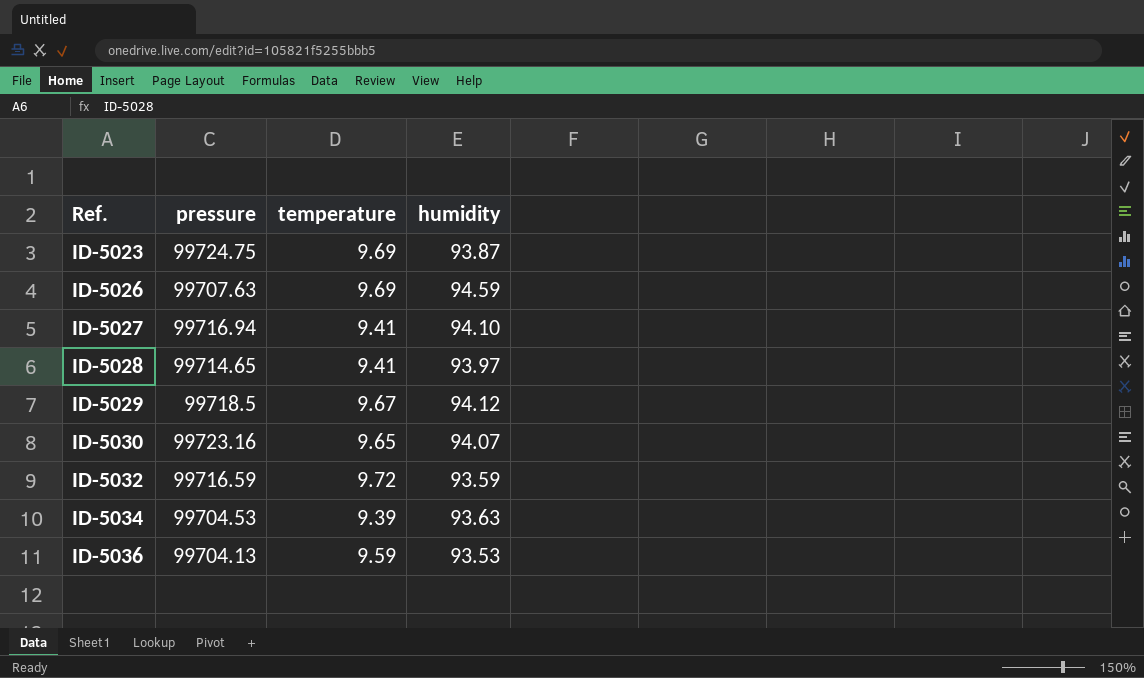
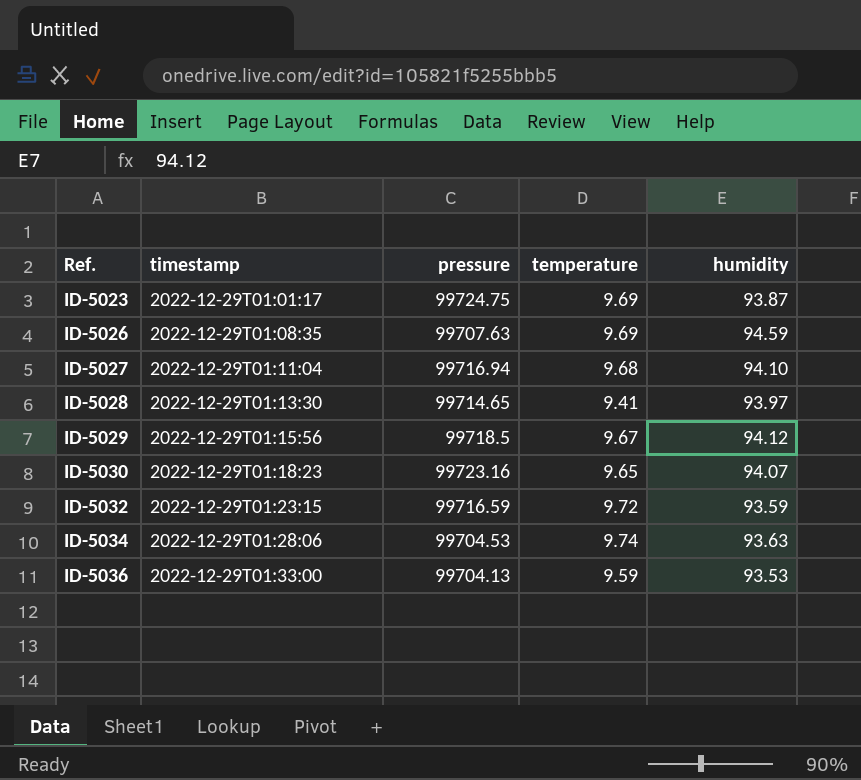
column timestamp | position: none -> 2
ID-5027 | temperature: 9.41 -> 9.68
ID-5034 | temperature: 9.39 -> 9.74

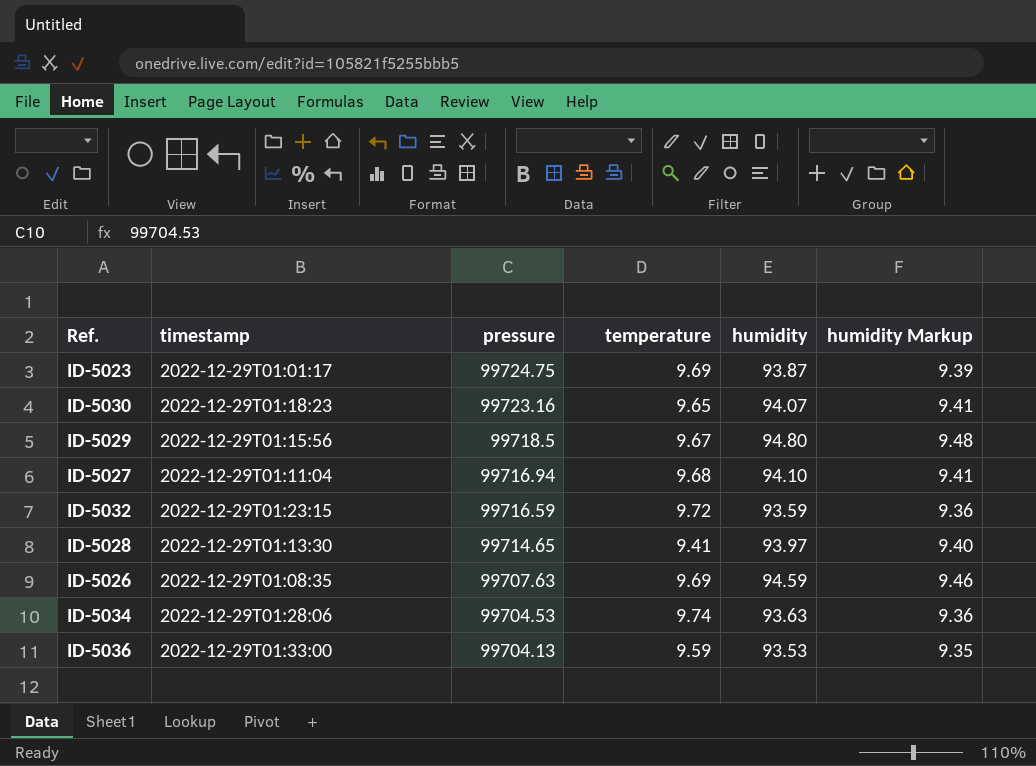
row order: Ref. ascending -> pressure descending
column humidity Markup | formula: none -> [humidity] * 0.1
ID-5029 | humidity: 94.12 -> 94.80

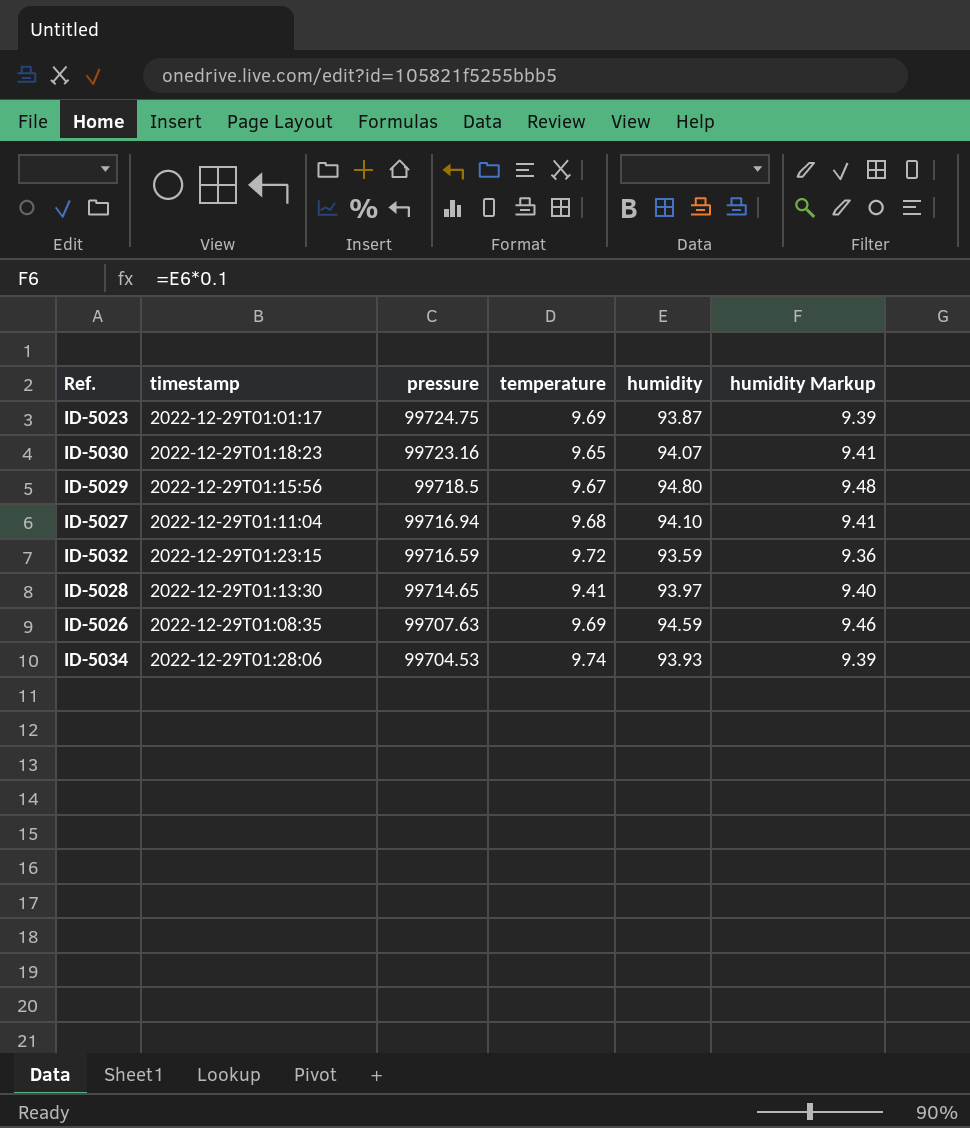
row ID-5036: 2022-12-29T01:33:00 | 99704.13 | 9.59 | 93.53 | 9.35 -> none
ID-5034 | humidity: 93.63 -> 93.93
ID-5034 | humidity Markup: 9.36 -> 9.39

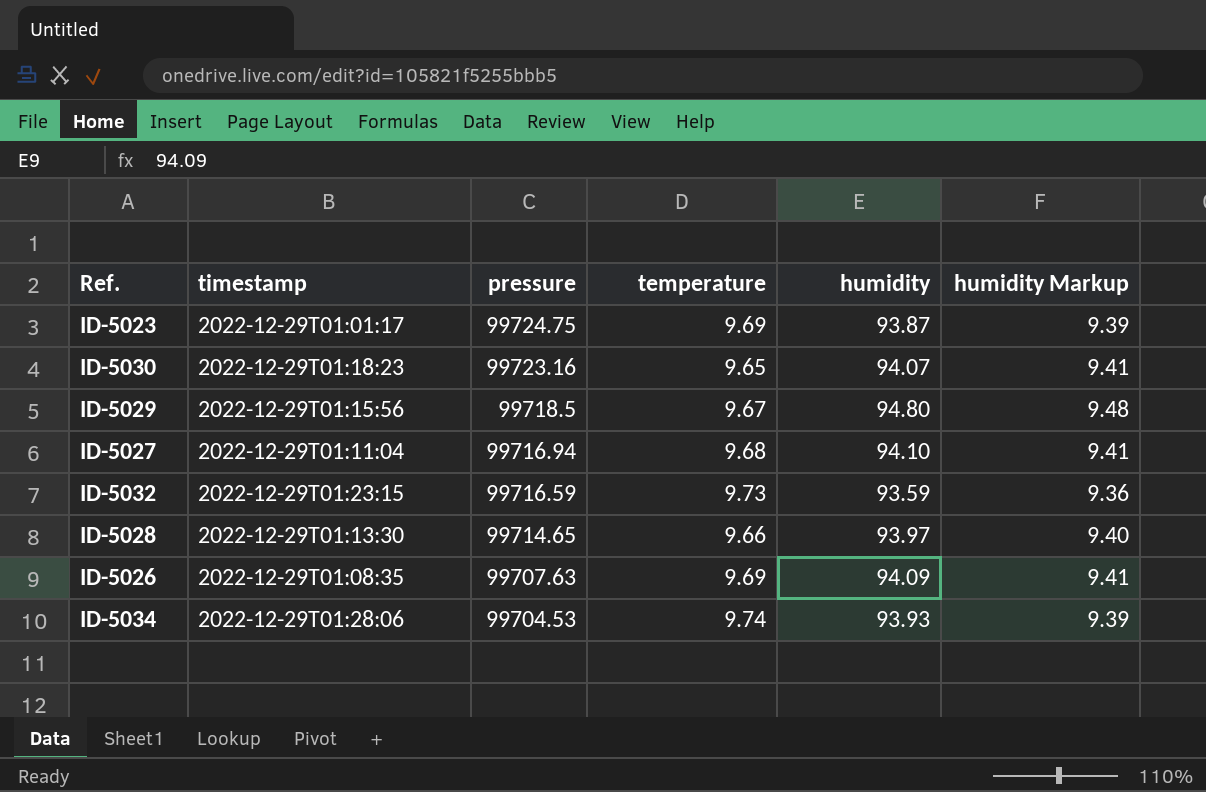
ID-5032 | temperature: 9.72 -> 9.73
ID-5028 | temperature: 9.41 -> 9.66
ID-5026 | humidity: 94.59 -> 94.09
ID-5026 | humidity Markup: 9.46 -> 9.41

